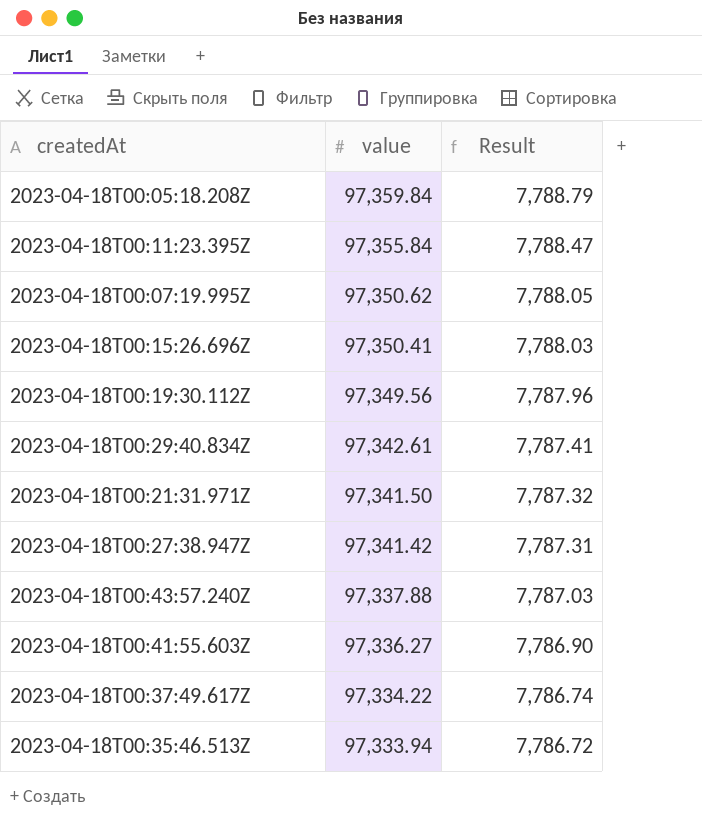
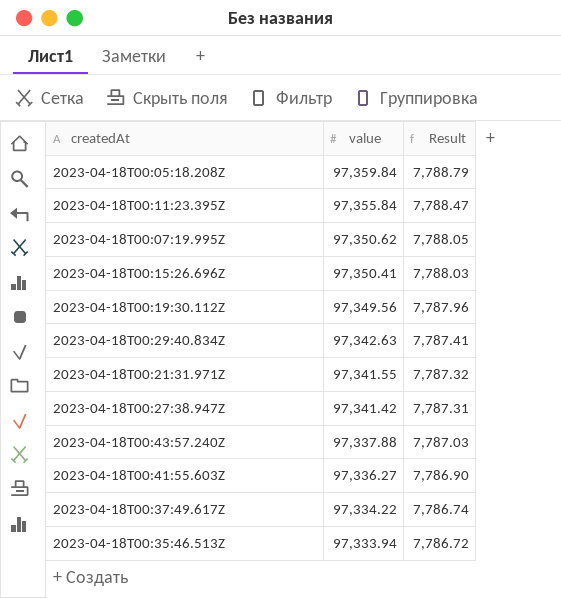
2023-04-18T00:29:40.834Z | value: 97,342.61 -> 97,342.63
2023-04-18T00:21:31.971Z | value: 97,341.50 -> 97,341.55

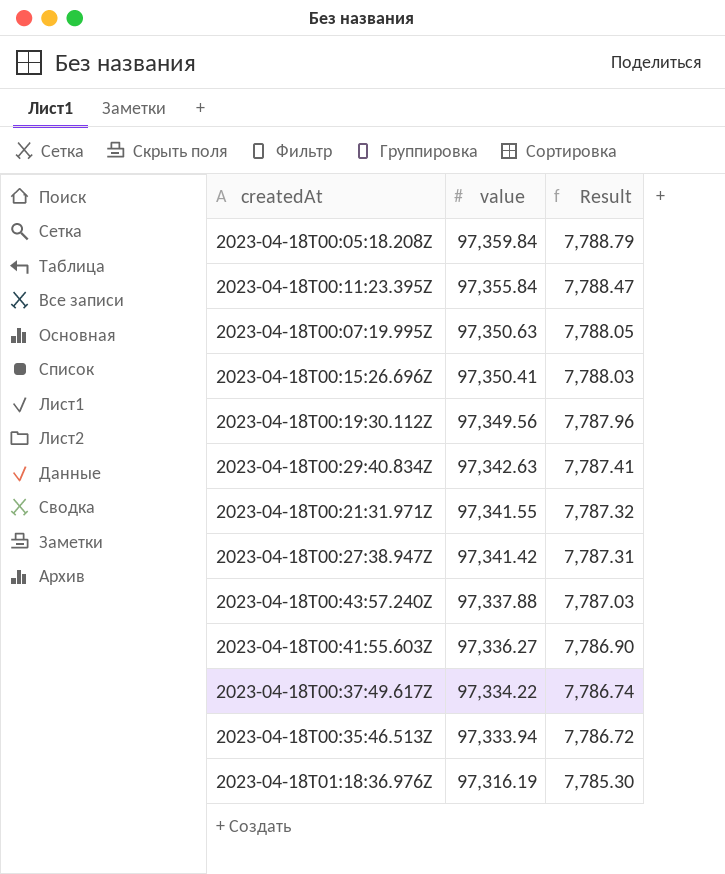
2023-04-18T00:07:19.995Z | value: 97,350.62 -> 97,350.63
row 2023-04-18T01:18:36.976Z: none -> 97,316.19 | 7,785.30

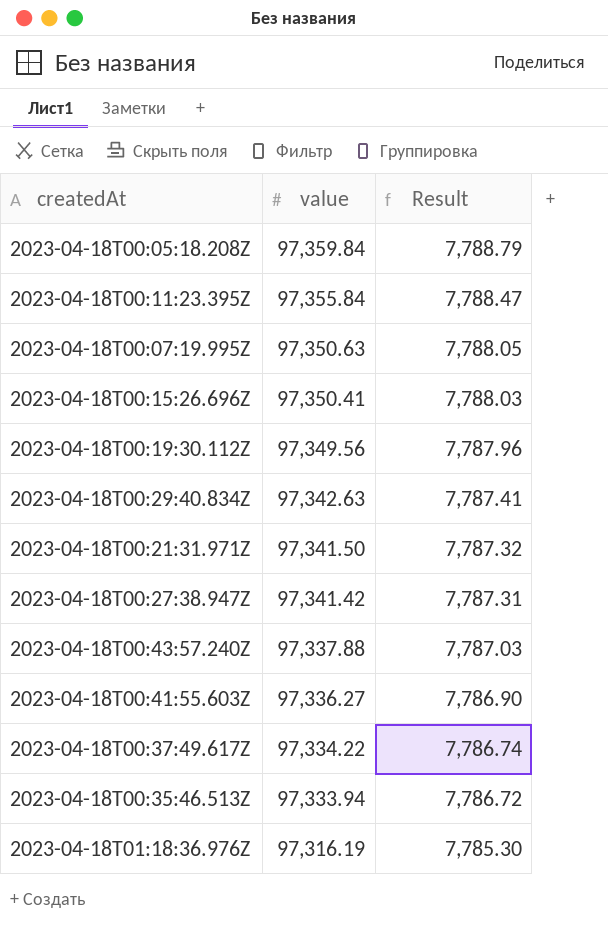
2023-04-18T00:21:31.971Z | value: 97,341.55 -> 97,341.50

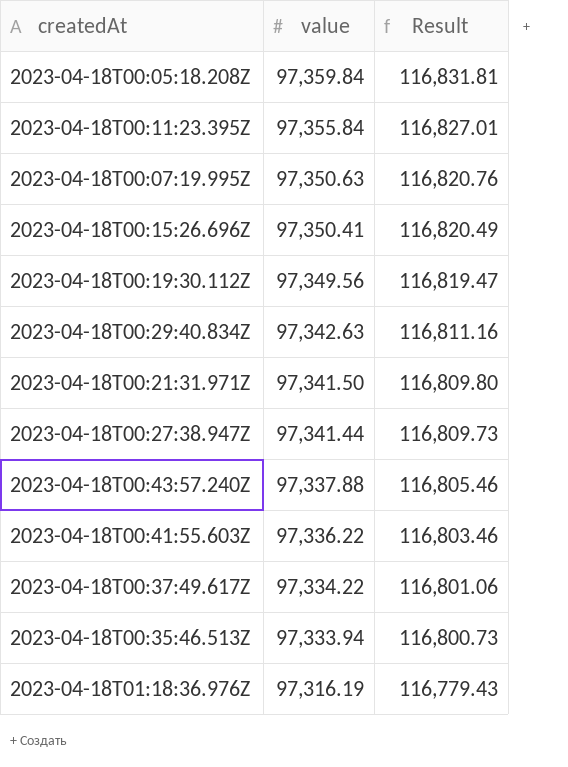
column Result | formula: [value] * 0.08 -> [value] * 1.2
2023-04-18T00:27:38.947Z | value: 97,341.42 -> 97,341.44
2023-04-18T00:41:55.603Z | value: 97,336.27 -> 97,336.22

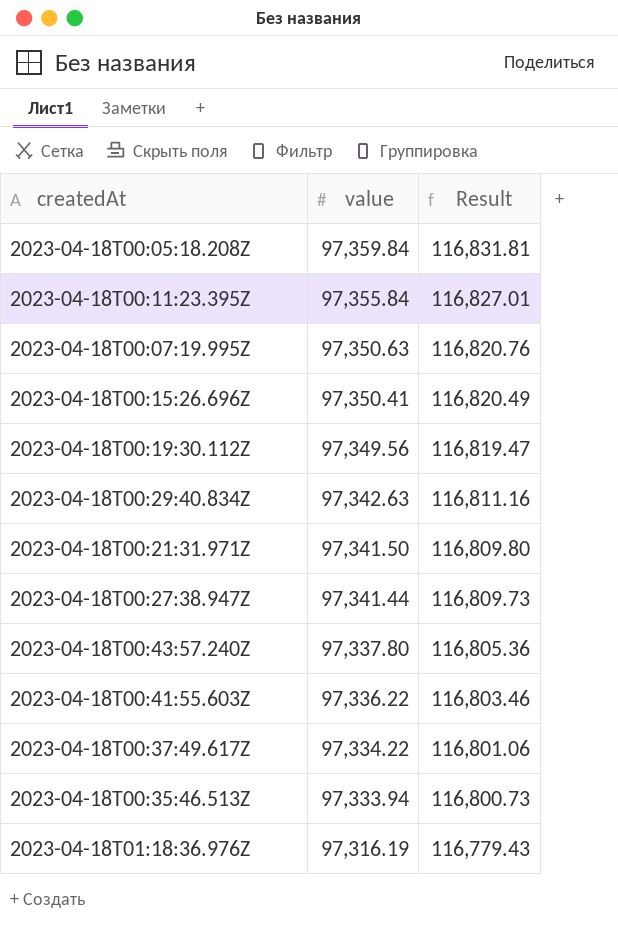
2023-04-18T00:43:57.240Z | value: 97,337.88 -> 97,337.80
2023-04-18T00:43:57.240Z | Result: 116,805.46 -> 116,805.36

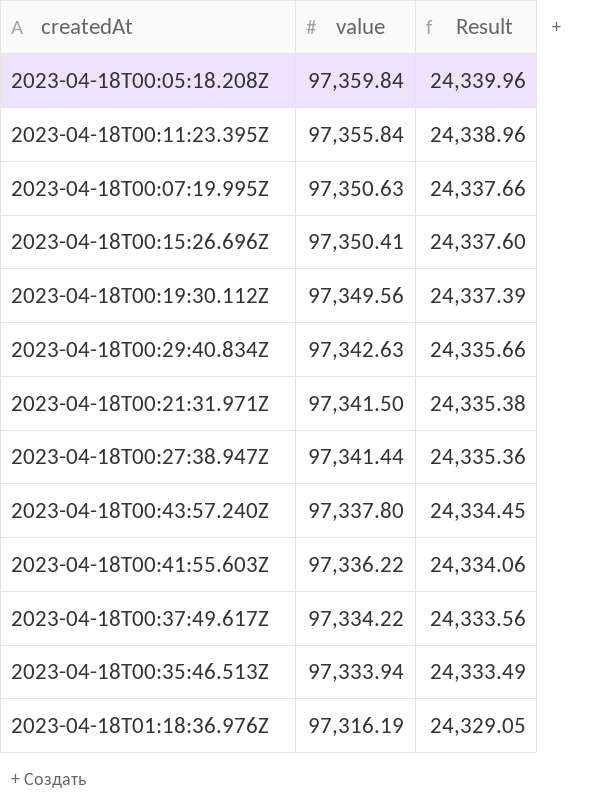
column Result | formula: [value] * 1.2 -> [value] * 0.25

